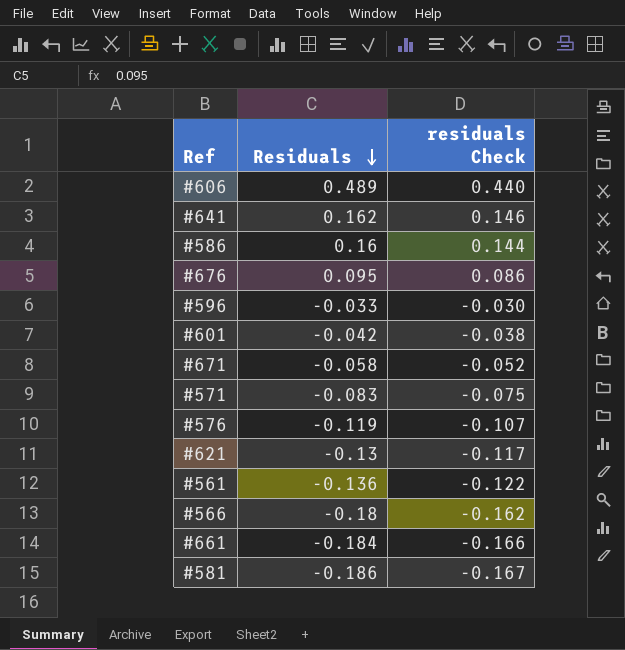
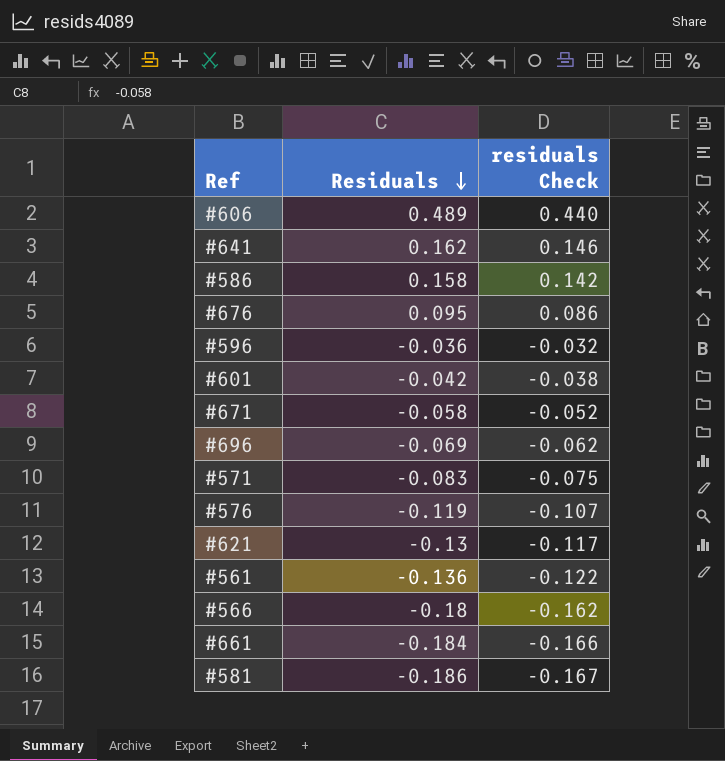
#586 | Residuals: 0.16 -> 0.158
#586 | residuals Check: 0.144 -> 0.142
#596 | Residuals: -0.033 -> -0.036
#596 | residuals Check: -0.030 -> -0.032
row #696: none -> -0.069 | -0.062

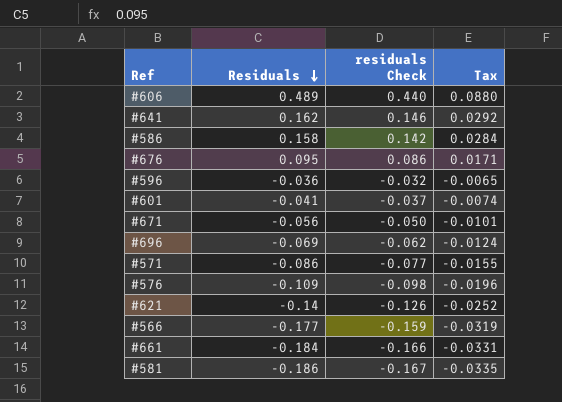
column Tax | formula: none -> [Residuals] * 0.18
row #561: -0.136 | -0.122 -> none
#601 | Residuals: -0.042 -> -0.041
#601 | residuals Check: -0.038 -> -0.037
#671 | Residuals: -0.058 -> -0.056
#671 | residuals Check: -0.052 -> -0.050
#571 | Residuals: -0.083 -> -0.086
#571 | residuals Check: -0.075 -> -0.077
#576 | Residuals: -0.119 -> -0.109
#576 | residuals Check: -0.107 -> -0.098
#621 | Residuals: -0.13 -> -0.14
#621 | residuals Check: -0.117 -> -0.126
#566 | Residuals: -0.18 -> -0.177
#566 | residuals Check: -0.162 -> -0.159

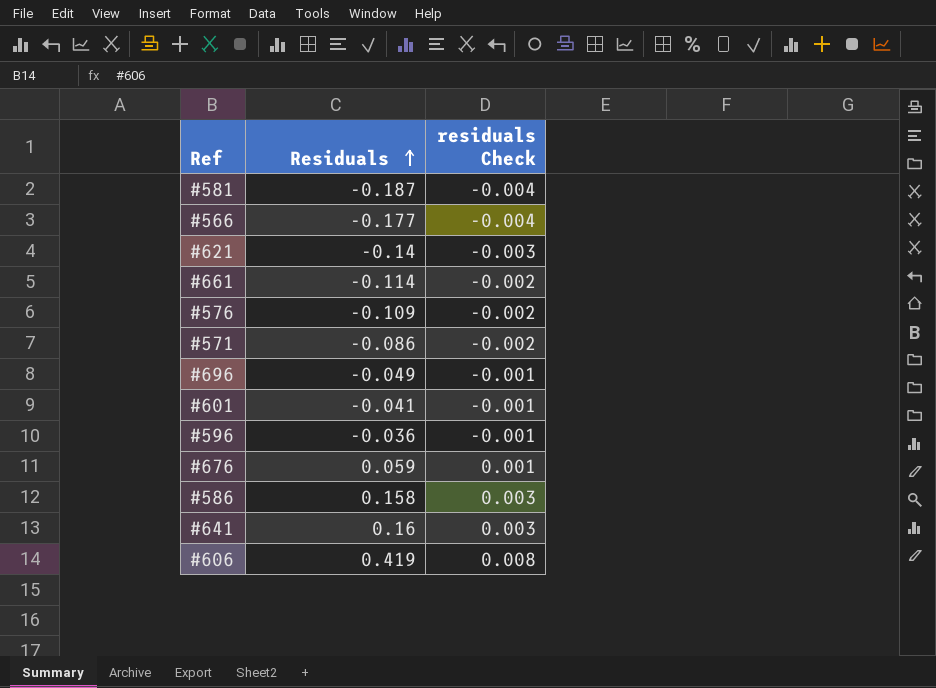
row order: Residuals descending -> Residuals ascending
column Tax | formula: [Residuals] * 0.18 -> none
column residuals Check | formula: [Residuals] * 0.9 -> [Residuals] * 0.02
row #671: -0.056 | -0.050 | -0.0101 -> none
#581 | Residuals: -0.186 -> -0.187
#661 | Residuals: -0.184 -> -0.114
#696 | Residuals: -0.069 -> -0.049
#676 | Residuals: 0.095 -> 0.059
#641 | Residuals: 0.162 -> 0.16
#606 | Residuals: 0.489 -> 0.419

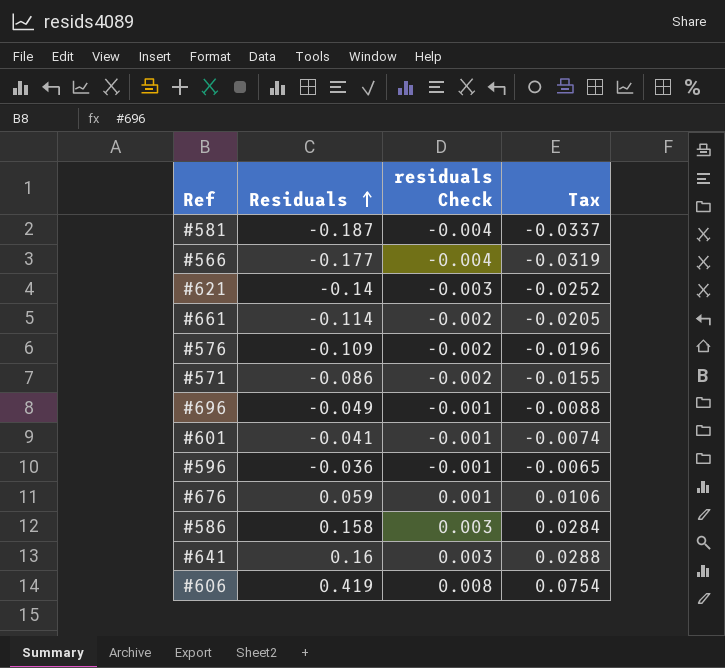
column Tax | formula: none -> [Residuals] * 0.18

